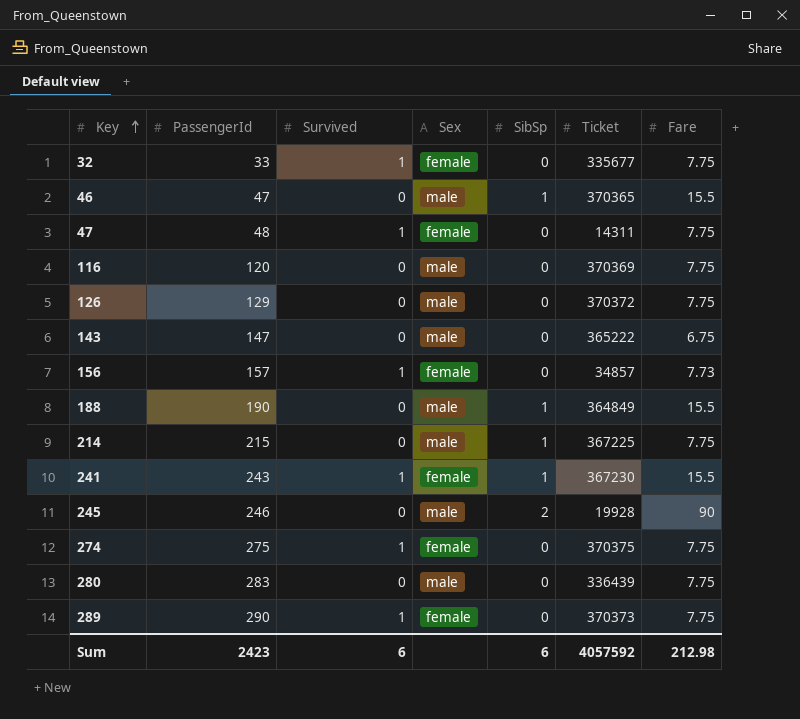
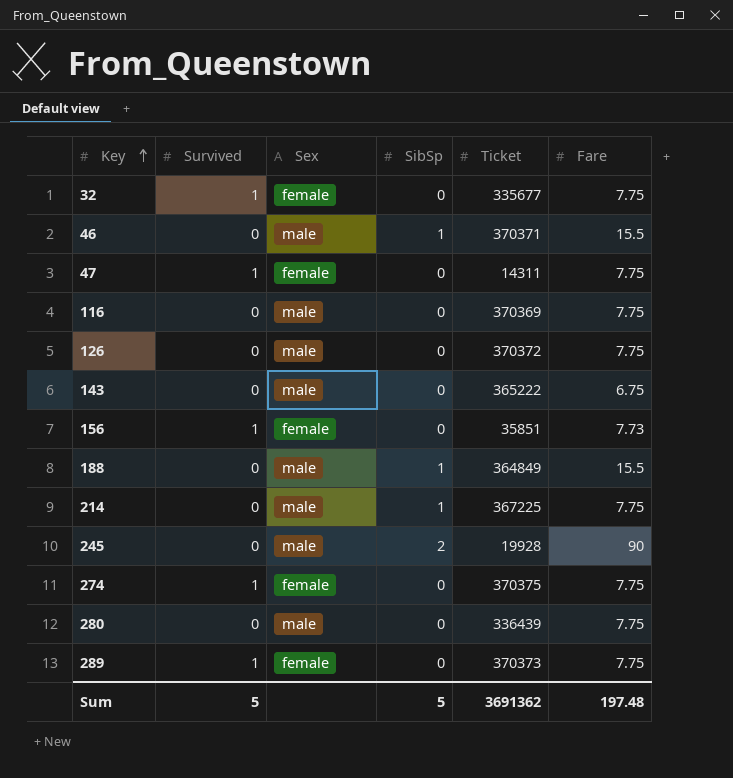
column PassengerId | position: 2 -> none
row 241: 243 | 1 | female | 1 | 367230 | 15.5 -> none
46 | Ticket: 370365 -> 370371
156 | Ticket: 34857 -> 35851
Sum | Survived: 6 -> 5
Sum | SibSp: 6 -> 5
Sum | Ticket: 4057592 -> 3691362
Sum | Fare: 212.98 -> 197.48

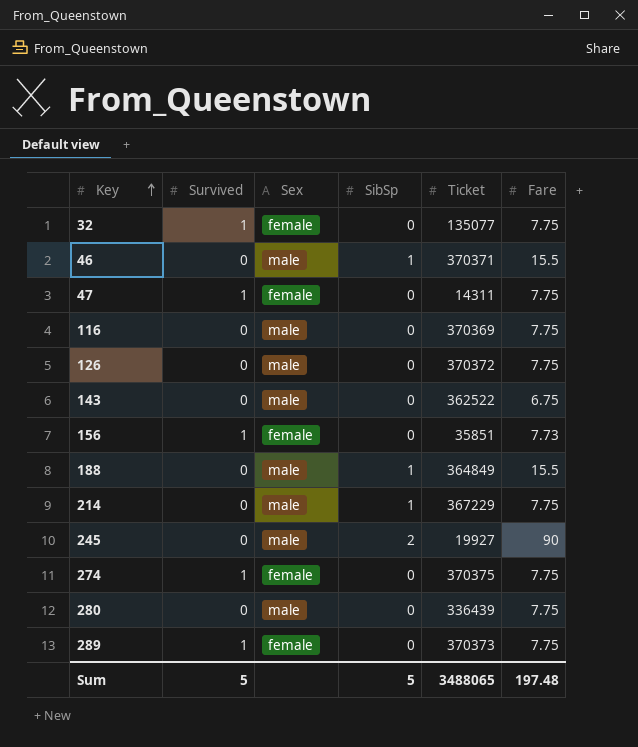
32 | Ticket: 335677 -> 135077
143 | Ticket: 365222 -> 362522
214 | Ticket: 367225 -> 367229
245 | Ticket: 19928 -> 19927
Sum | Ticket: 3691362 -> 3488065

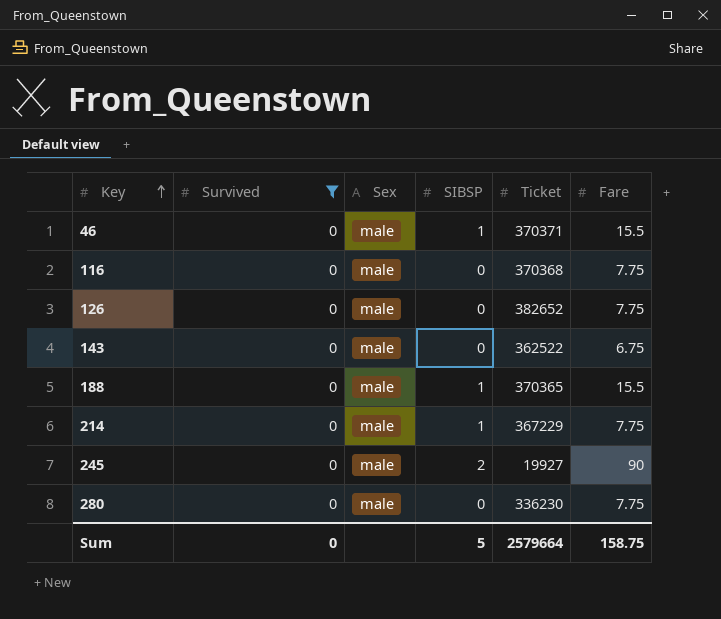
filter: none -> Survived = 0
column name: SibSp -> SIBSP
116 | Ticket: 370369 -> 370368
126 | Ticket: 370372 -> 382652
188 | Ticket: 364849 -> 370365
280 | Ticket: 336439 -> 336230
Sum | Survived: 5 -> 0
Sum | Ticket: 3488065 -> 2579664
Sum | Fare: 197.48 -> 158.75

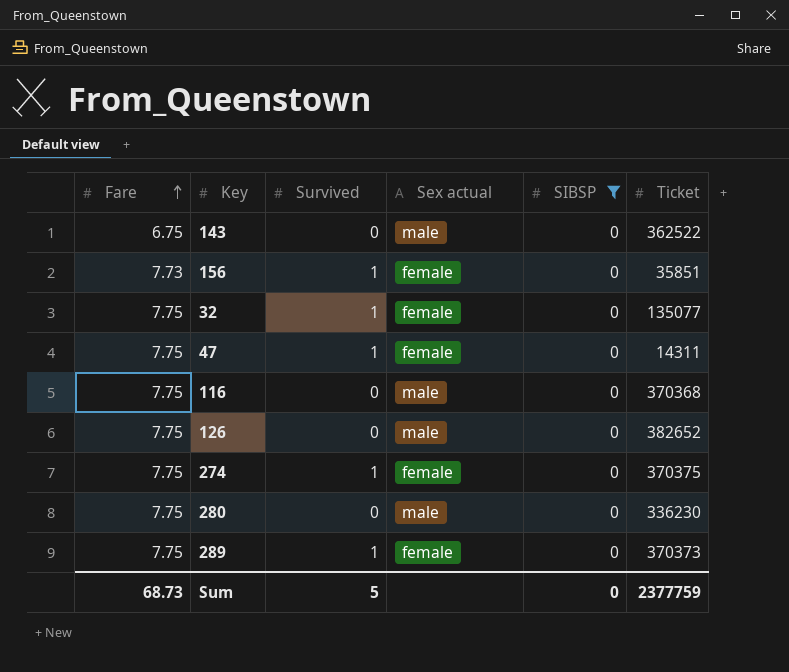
filter: Survived = 0 -> SIBSP = 0
row order: Key ascending -> Fare ascending
column Fare | position: 6 -> 1
column name: Sex -> Sex actual
Sum | Fare: 158.75 -> 68.73
Sum | Survived: 0 -> 5
Sum | SIBSP: 5 -> 0
Sum | Ticket: 2579664 -> 2377759

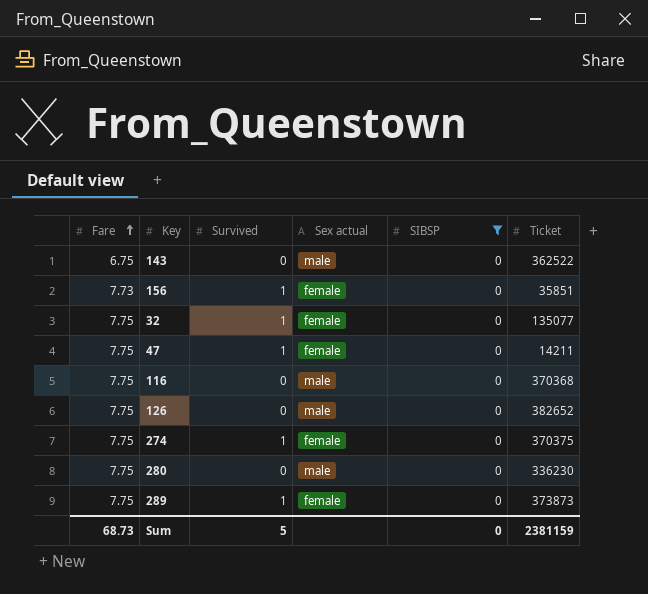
47 | Ticket: 14311 -> 14211
289 | Ticket: 370373 -> 373873
Sum | Ticket: 2377759 -> 2381159

